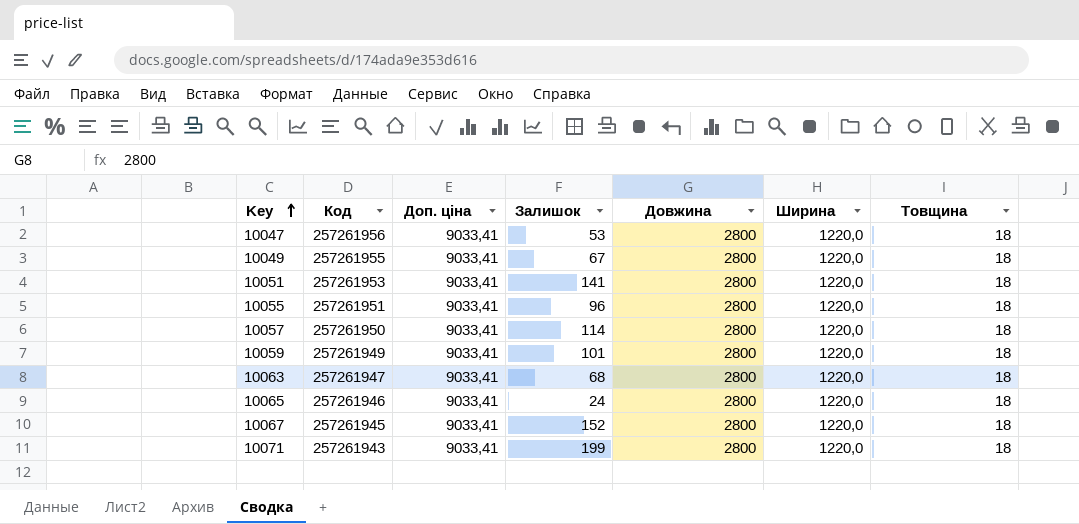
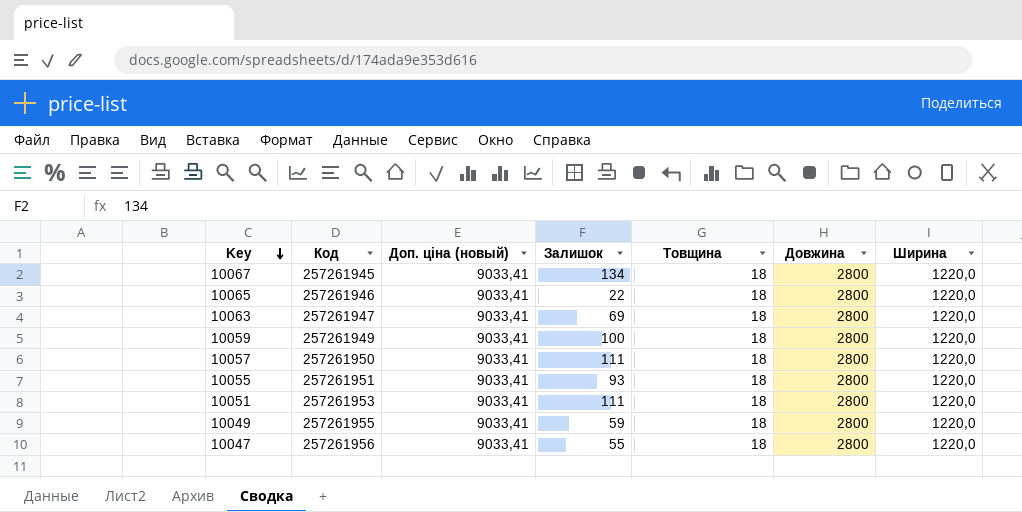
row order: Key ascending -> Key descending
column name: Доп. ціна -> Доп. ціна (новый)
column Товщина | position: 7 -> 5
row 10071: 257261943 | 9033,41 | 199 | 2800 | 1220,0 | 18 -> none
10067 | Залишок: 152 -> 134
10065 | Залишок: 24 -> 22
10063 | Залишок: 68 -> 69
10059 | Залишок: 101 -> 100
10057 | Залишок: 114 -> 111
10055 | Залишок: 96 -> 93
10051 | Залишок: 141 -> 111
10049 | Залишок: 67 -> 59
10047 | Залишок: 53 -> 55

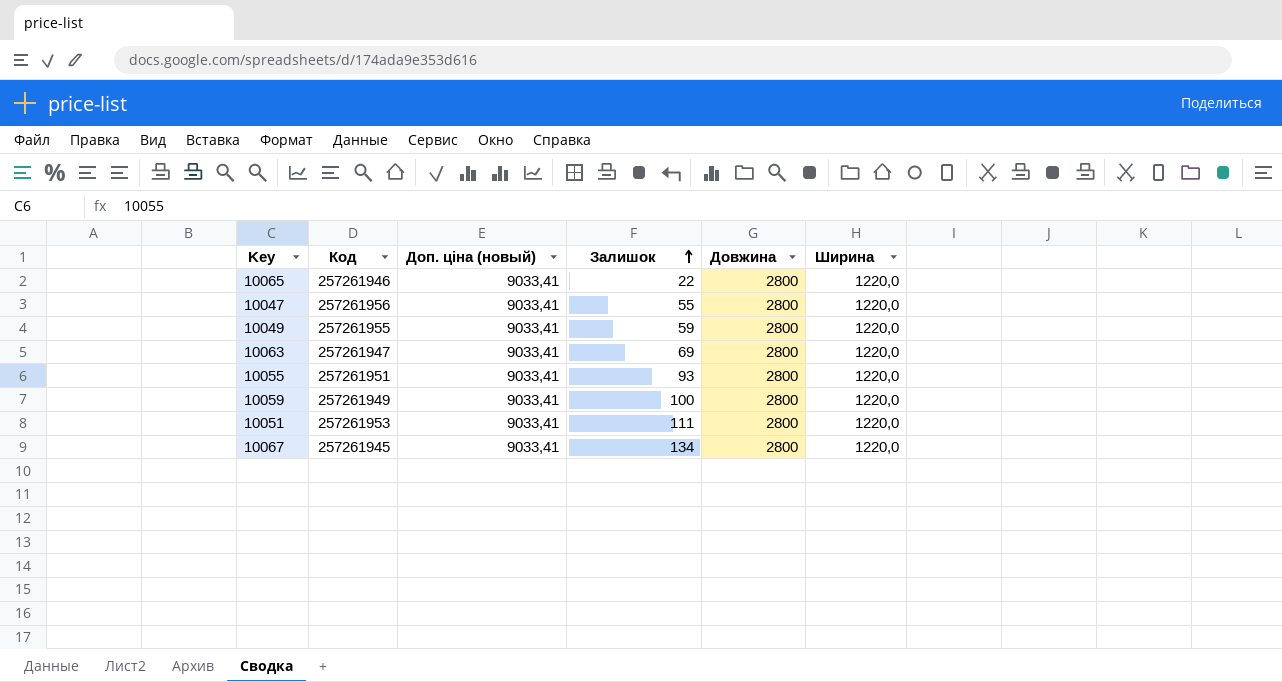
row order: Key descending -> Залишок ascending
column Товщина | position: 5 -> none
row 10057: 257261950 | 9033,41 | 111 | 18 | 2800 | 1220,0 -> none

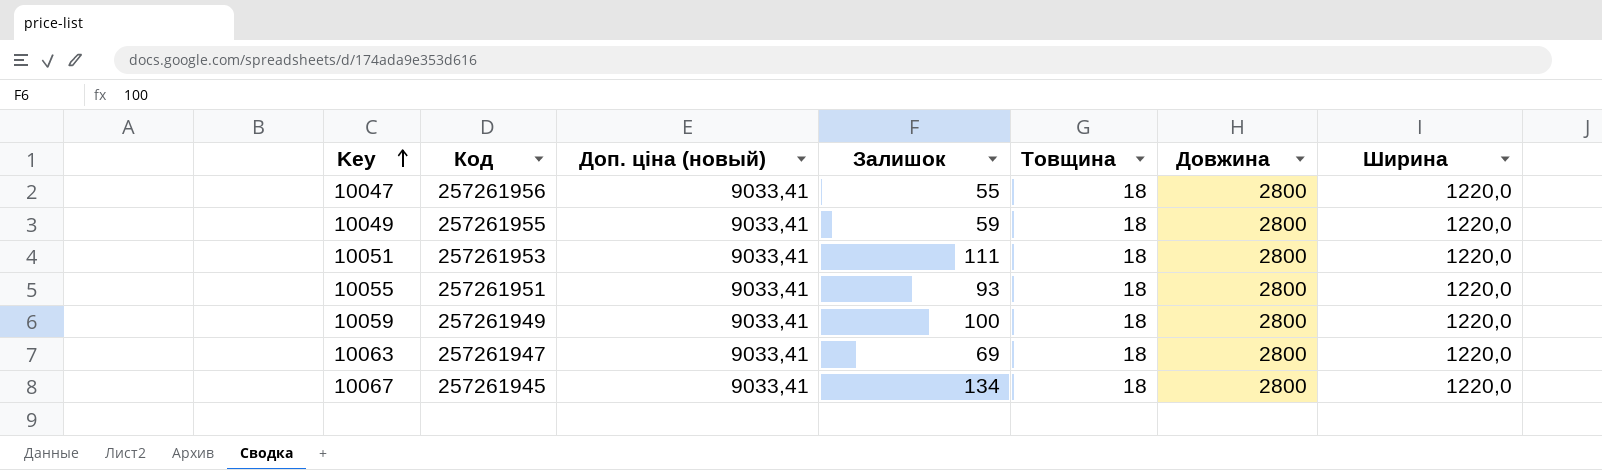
row order: Залишок ascending -> Key ascending
column Товщина | position: none -> 5
row 10065: 257261946 | 9033,41 | 22 | 2800 | 1220,0 -> none

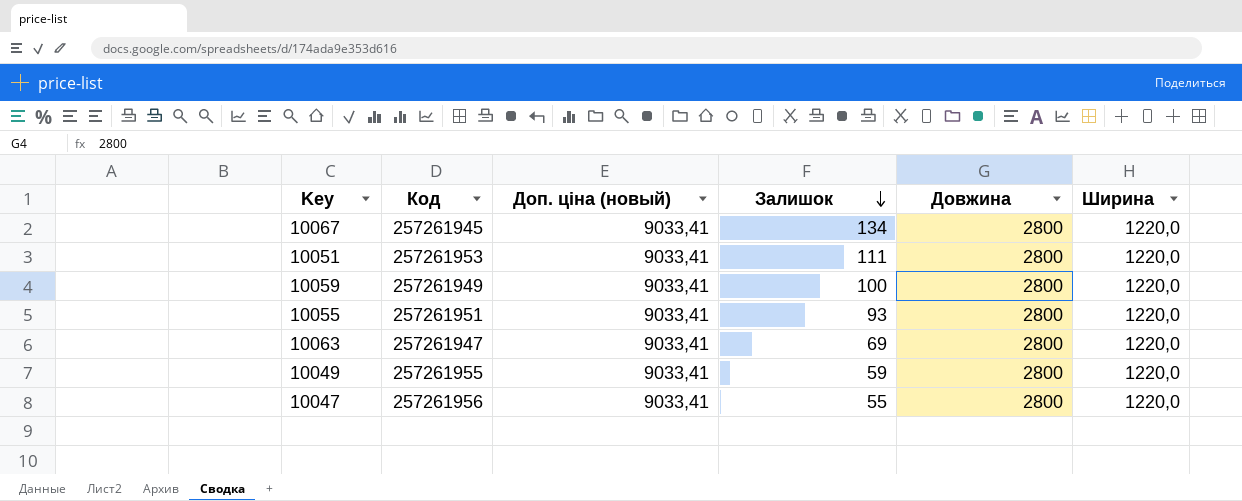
row order: Key ascending -> Залишок descending
column Товщина | position: 5 -> none

